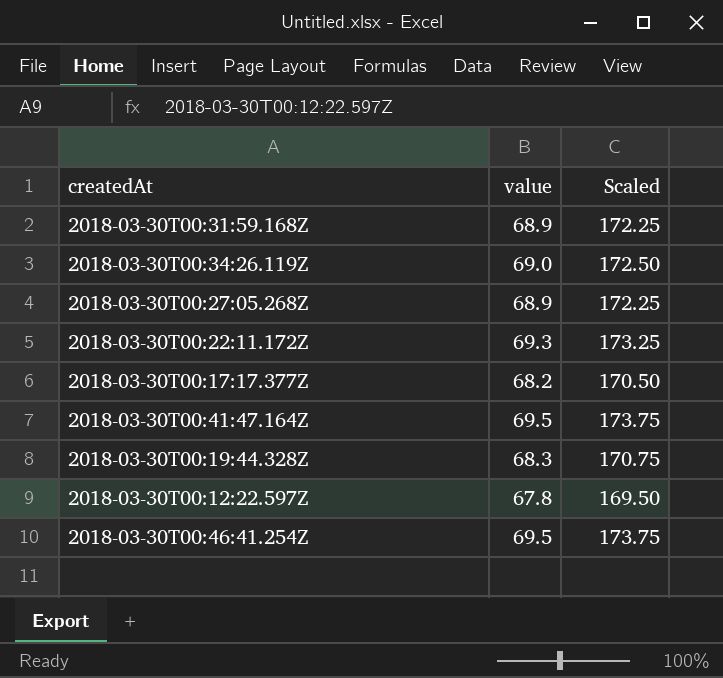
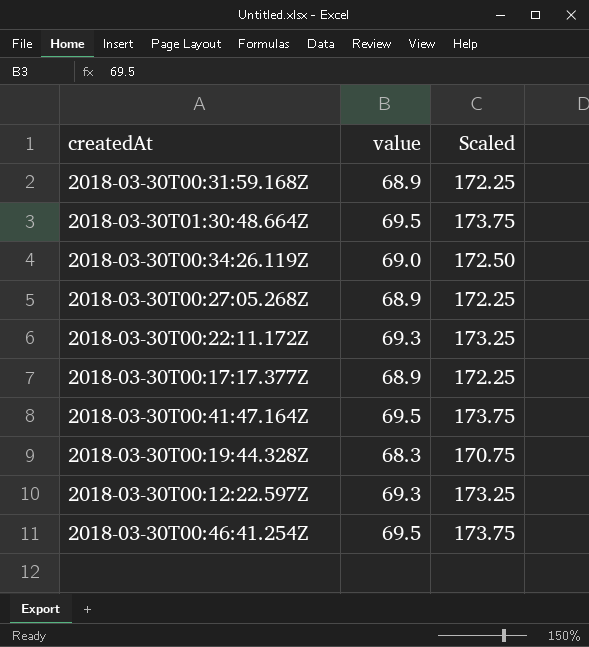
row 2018-03-30T01:30:48.664Z: none -> 69.5 | 173.75
2018-03-30T00:17:17.377Z | value: 68.2 -> 68.9
2018-03-30T00:17:17.377Z | Scaled: 170.50 -> 172.25
2018-03-30T00:12:22.597Z | value: 67.8 -> 69.3
2018-03-30T00:12:22.597Z | Scaled: 169.50 -> 173.25

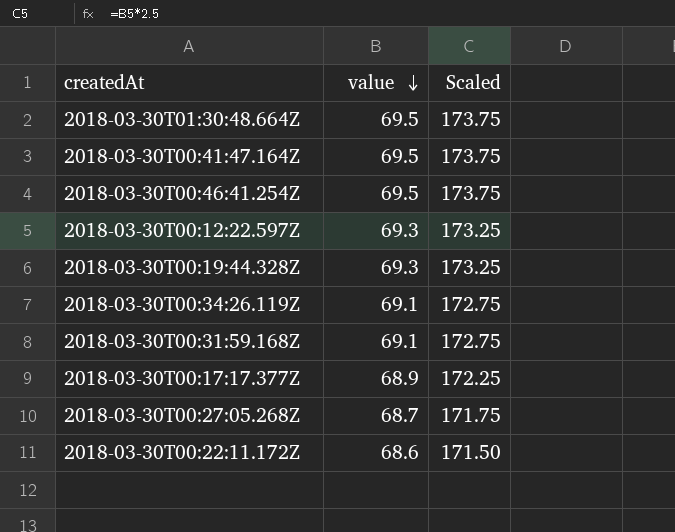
row order: none -> value descending
2018-03-30T00:19:44.328Z | value: 68.3 -> 69.3
2018-03-30T00:19:44.328Z | Scaled: 170.75 -> 173.25
2018-03-30T00:34:26.119Z | value: 69.0 -> 69.1
2018-03-30T00:34:26.119Z | Scaled: 172.50 -> 172.75
2018-03-30T00:31:59.168Z | value: 68.9 -> 69.1
2018-03-30T00:31:59.168Z | Scaled: 172.25 -> 172.75
2018-03-30T00:27:05.268Z | value: 68.9 -> 68.7
2018-03-30T00:27:05.268Z | Scaled: 172.25 -> 171.75
2018-03-30T00:22:11.172Z | value: 69.3 -> 68.6
2018-03-30T00:22:11.172Z | Scaled: 173.25 -> 171.50

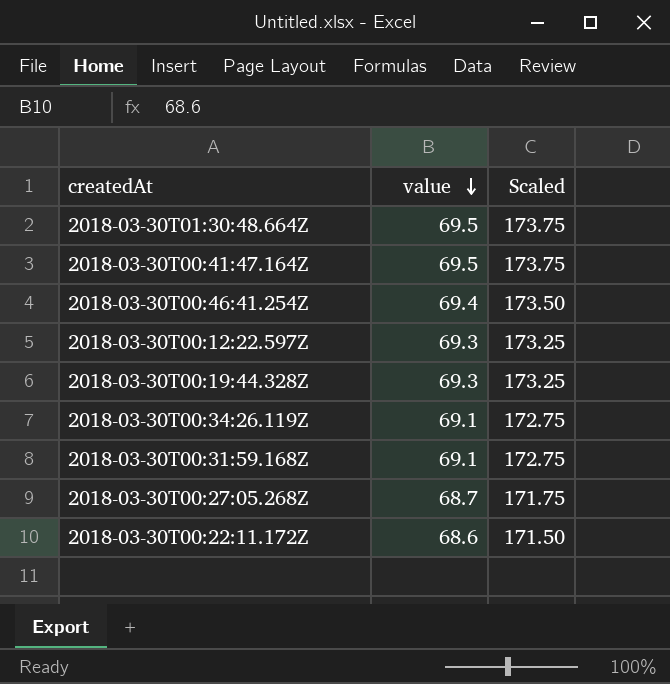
row 2018-03-30T00:17:17.377Z: 68.9 | 172.25 -> none
2018-03-30T00:46:41.254Z | value: 69.5 -> 69.4
2018-03-30T00:46:41.254Z | Scaled: 173.75 -> 173.50

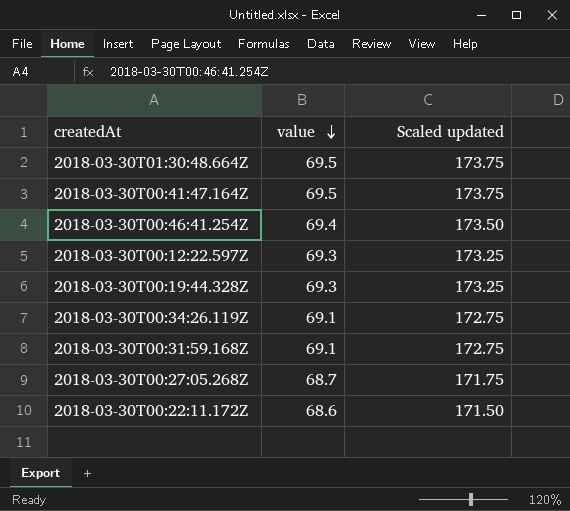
column name: Scaled -> Scaled updated

